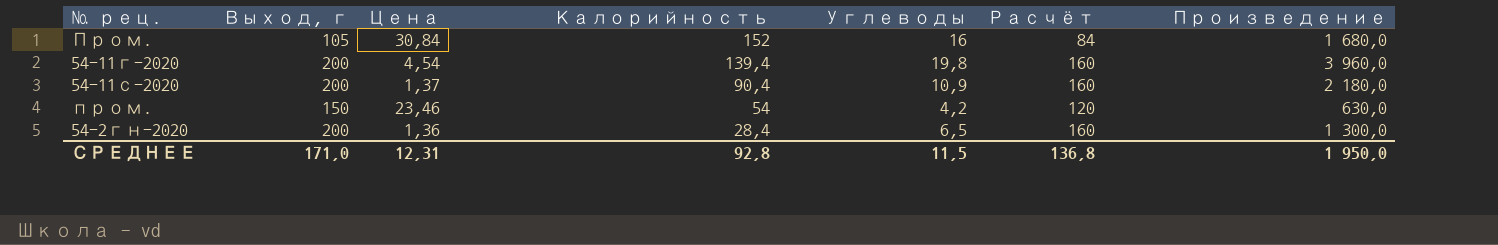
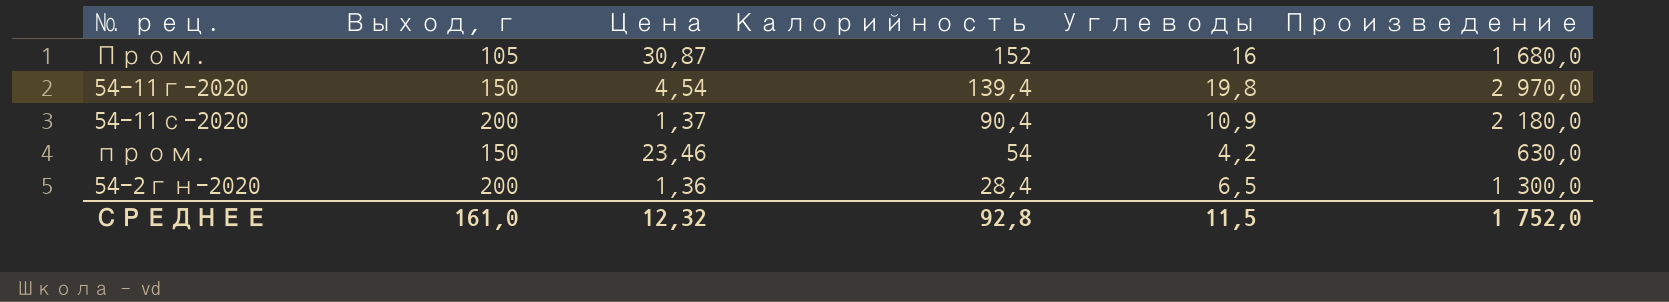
column Расчёт | formula: [Выход, г] * 0,8 -> none
Пром. | Цена: 30,84 -> 30,87
54-11г-2020 | Выход, г: 200 -> 150
54-11г-2020 | Произведение: 3 960,0 -> 2 970,0
СРЕДНЕЕ | Выход, г: 171,0 -> 161,0
СРЕДНЕЕ | Цена: 12,31 -> 12,32
СРЕДНЕЕ | Произведение: 1 950,0 -> 1 752,0

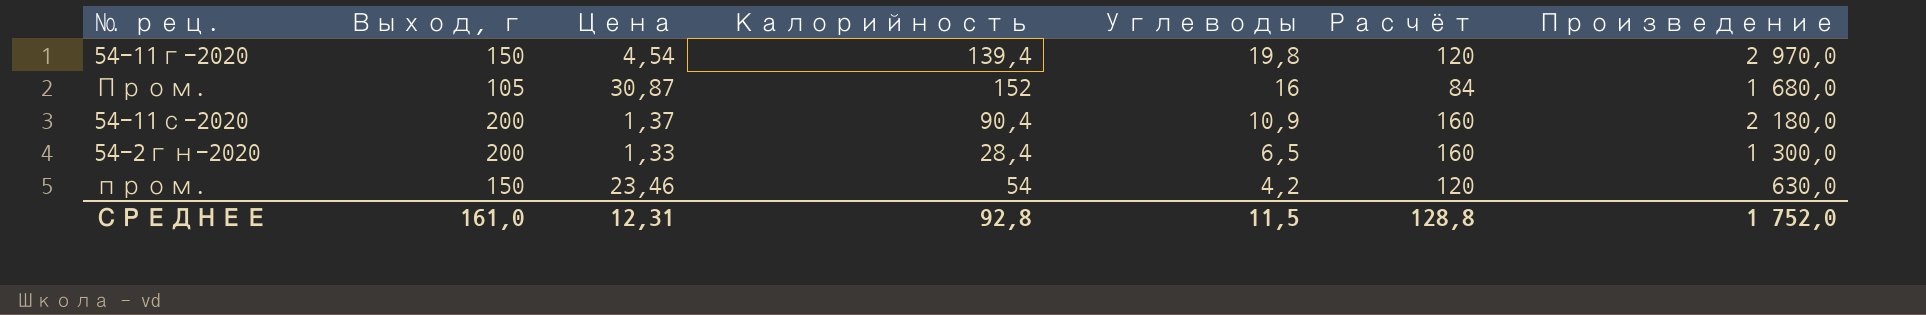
row order: Калорийность descending -> Углеводы descending
column Расчёт | formula: none -> [Выход, г] * 0,8
54-2гн-2020 | Цена: 1,36 -> 1,33
СРЕДНЕЕ | Цена: 12,32 -> 12,31

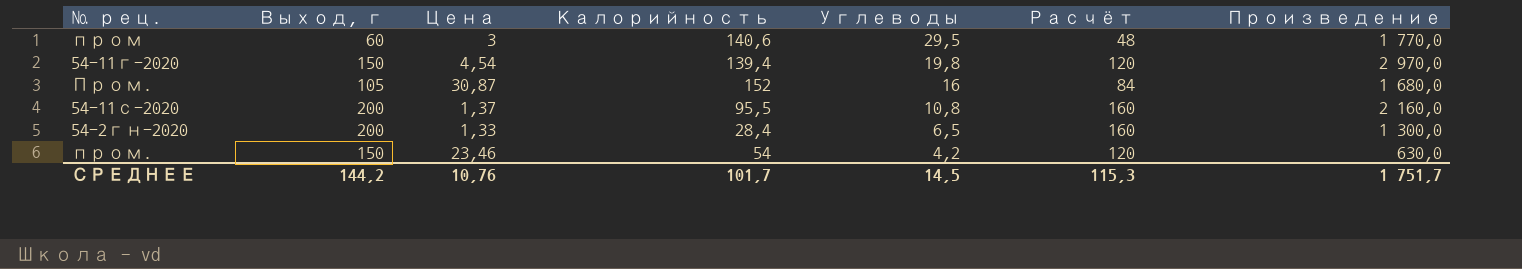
row пром: none -> 60 | 3 | 140,6 | 29,5 | 48 | 1 770,0
54-11с-2020 | Калорийность: 90,4 -> 95,5
54-11с-2020 | Углеводы: 10,9 -> 10,8
54-11с-2020 | Произведение: 2 180,0 -> 2 160,0
СРЕДНЕЕ | Выход, г: 161,0 -> 144,2
СРЕДНЕЕ | Цена: 12,31 -> 10,76
СРЕДНЕЕ | Калорийность: 92,8 -> 101,7
СРЕДНЕЕ | Углеводы: 11,5 -> 14,5
СРЕДНЕЕ | Расчёт: 128,8 -> 115,3
СРЕДНЕЕ | Произведение: 1 752,0 -> 1 751,7

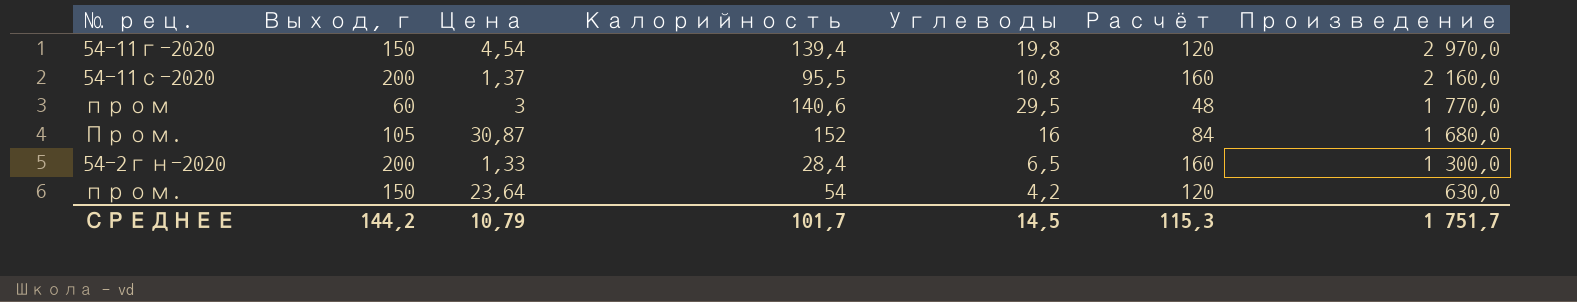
row order: Углеводы descending -> Произведение descending
пром. | Цена: 23,46 -> 23,64
СРЕДНЕЕ | Цена: 10,76 -> 10,79

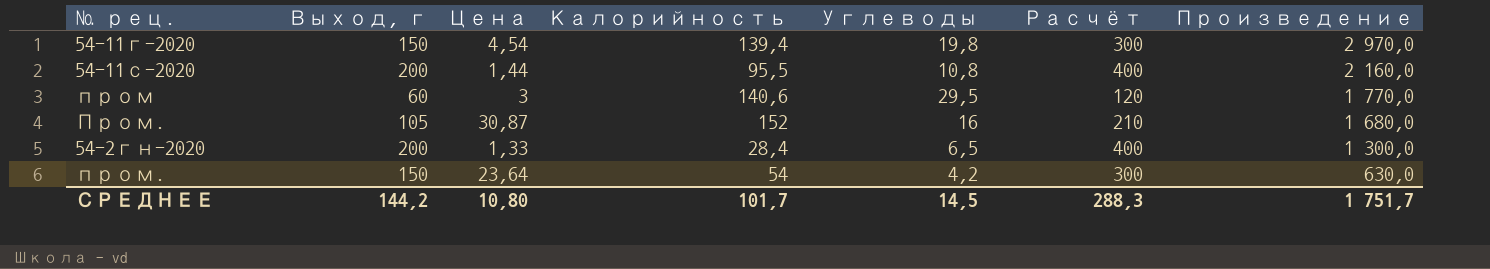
column Расчёт | formula: [Выход, г] * 0,8 -> [Выход, г] * 2
54-11с-2020 | Цена: 1,37 -> 1,44
СРЕДНЕЕ | Цена: 10,79 -> 10,80
СРЕДНЕЕ | Расчёт: 115,3 -> 288,3

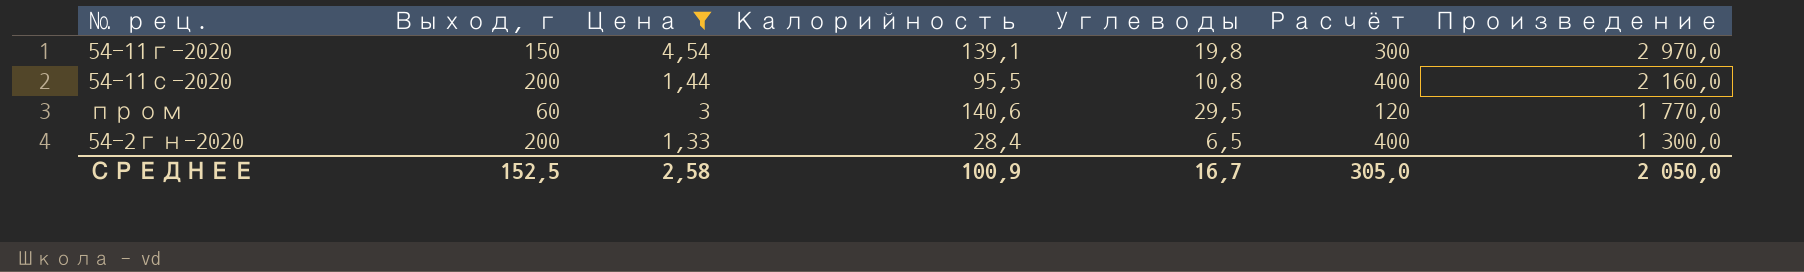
filter: none -> Цена <= 4,54
54-11г-2020 | Калорийность: 139,4 -> 139,1
СРЕДНЕЕ | Выход, г: 144,2 -> 152,5
СРЕДНЕЕ | Цена: 10,80 -> 2,58
СРЕДНЕЕ | Калорийность: 101,7 -> 100,9
СРЕДНЕЕ | Углеводы: 14,5 -> 16,7
СРЕДНЕЕ | Расчёт: 288,3 -> 305,0
СРЕДНЕЕ | Произведение: 1 751,7 -> 2 050,0

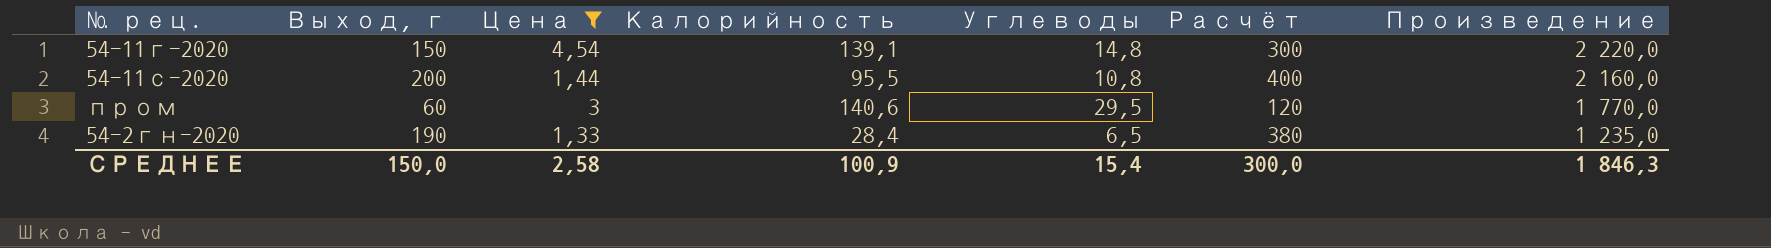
54-11г-2020 | Углеводы: 19,8 -> 14,8
54-11г-2020 | Произведение: 2 970,0 -> 2 220,0
54-2гн-2020 | Выход, г: 200 -> 190
54-2гн-2020 | Расчёт: 400 -> 380
54-2гн-2020 | Произведение: 1 300,0 -> 1 235,0
СРЕДНЕЕ | Выход, г: 152,5 -> 150,0
СРЕДНЕЕ | Углеводы: 16,7 -> 15,4
СРЕДНЕЕ | Расчёт: 305,0 -> 300,0
СРЕДНЕЕ | Произведение: 2 050,0 -> 1 846,3

